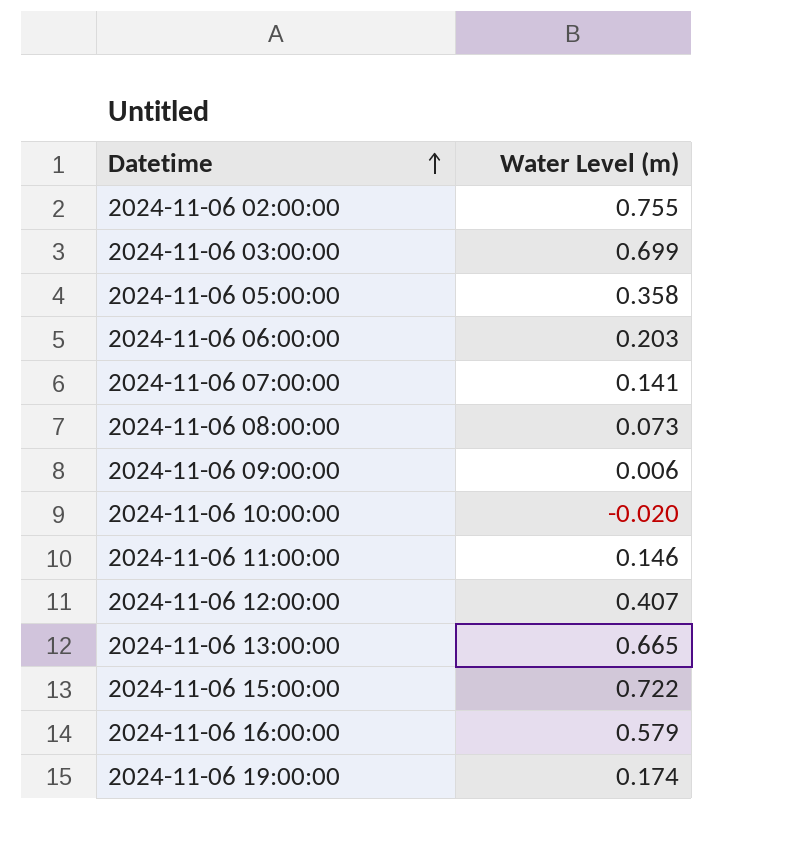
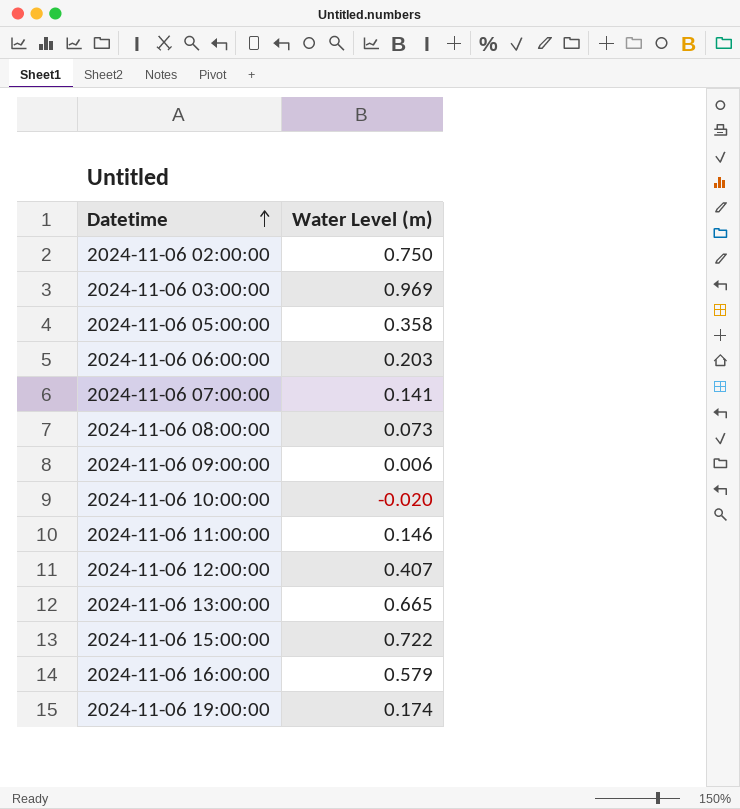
2024-11-06 02:00:00 | Water Level (m): 0.755 -> 0.750
2024-11-06 03:00:00 | Water Level (m): 0.699 -> 0.969

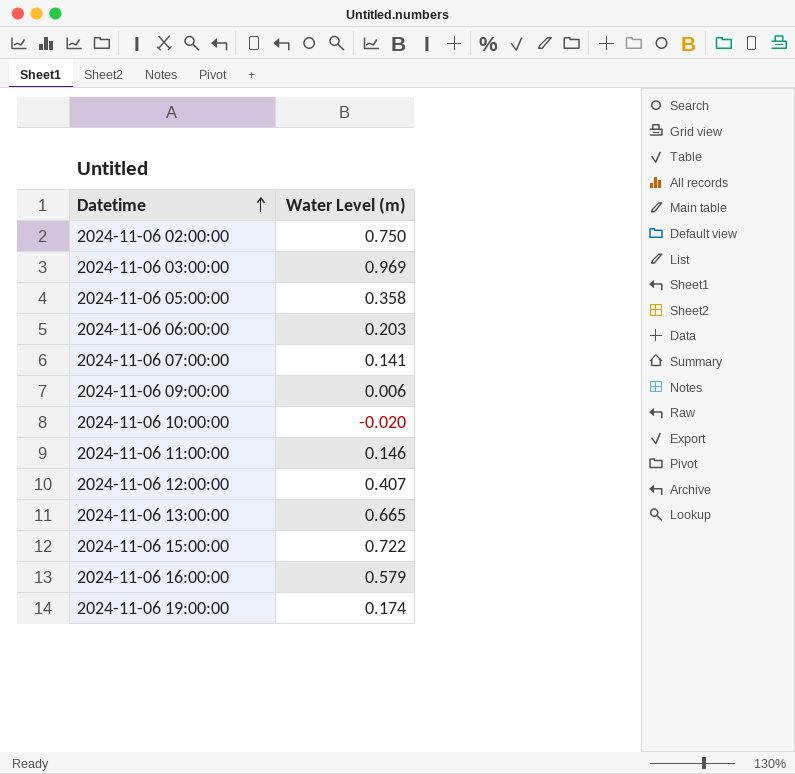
row 2024-11-06 08:00:00: 0.073 -> none

